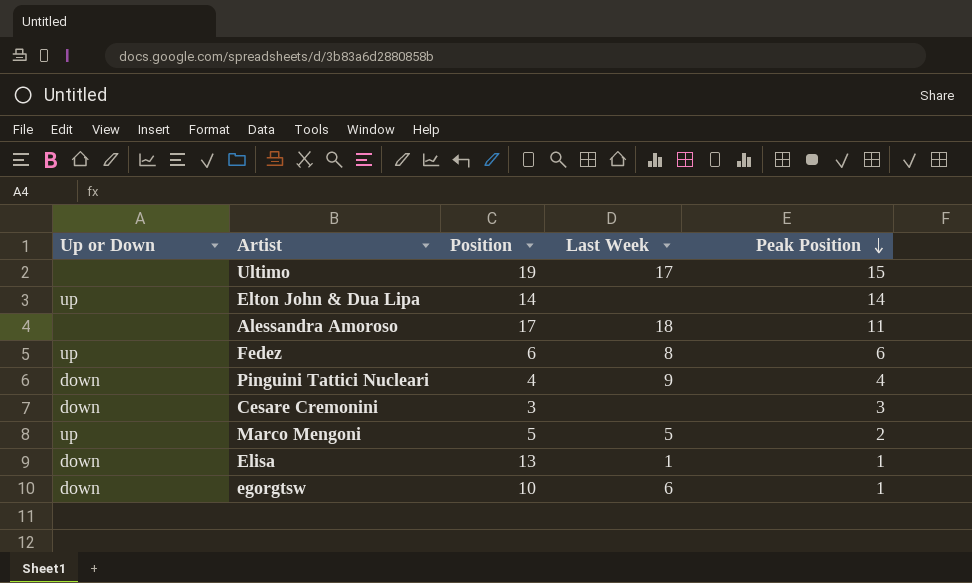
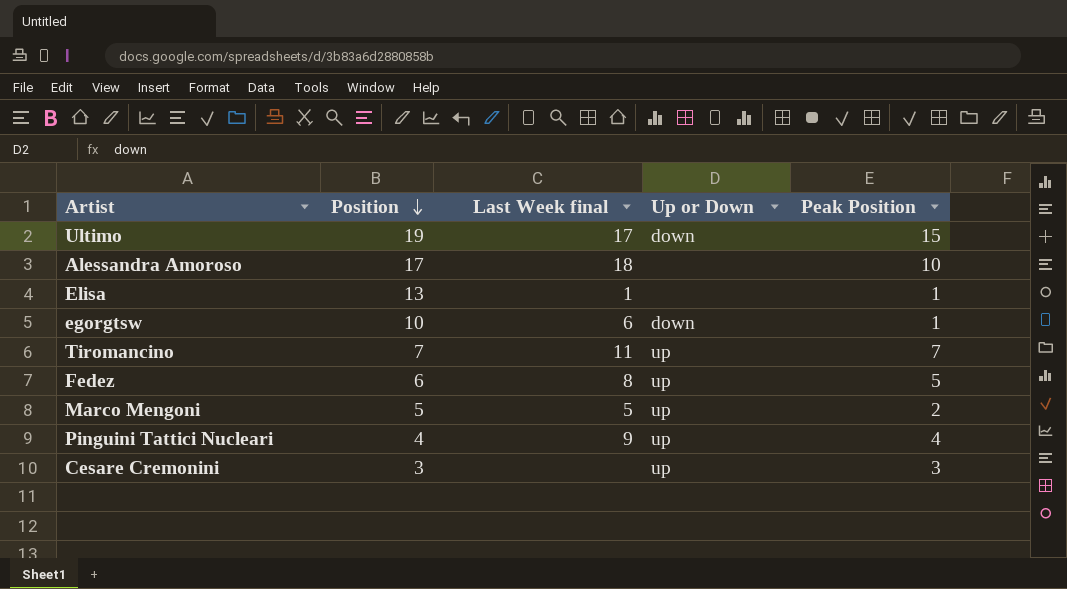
row order: Peak Position descending -> Position descending
column name: Last Week -> Last Week final
column Up or Down | position: 1 -> 4
row Elton John & Dua Lipa: up | 14 | none | 14 -> none
Ultimo | Up or Down: none -> down
Alessandra Amoroso | Peak Position: 11 -> 10
Elisa | Up or Down: down -> none
row Tiromancino: none -> 7 | 11 | up | 7
Fedez | Peak Position: 6 -> 5
Pinguini Tattici Nucleari | Up or Down: down -> up
Cesare Cremonini | Up or Down: down -> up

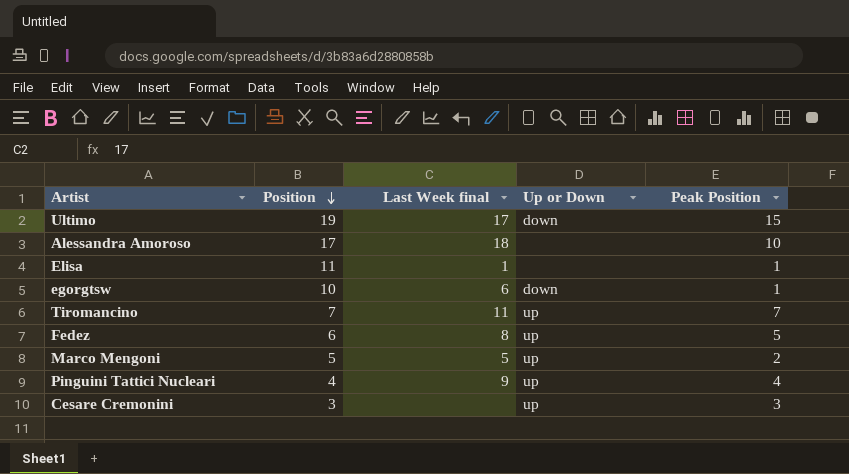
Elisa | Position: 13 -> 11

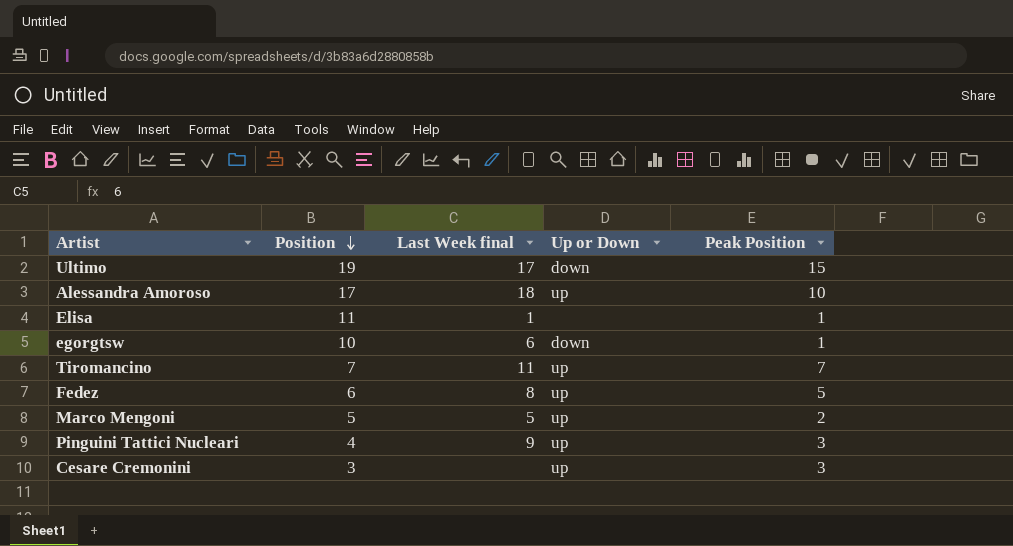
Alessandra Amoroso | Up or Down: none -> up
Pinguini Tattici Nucleari | Peak Position: 4 -> 3

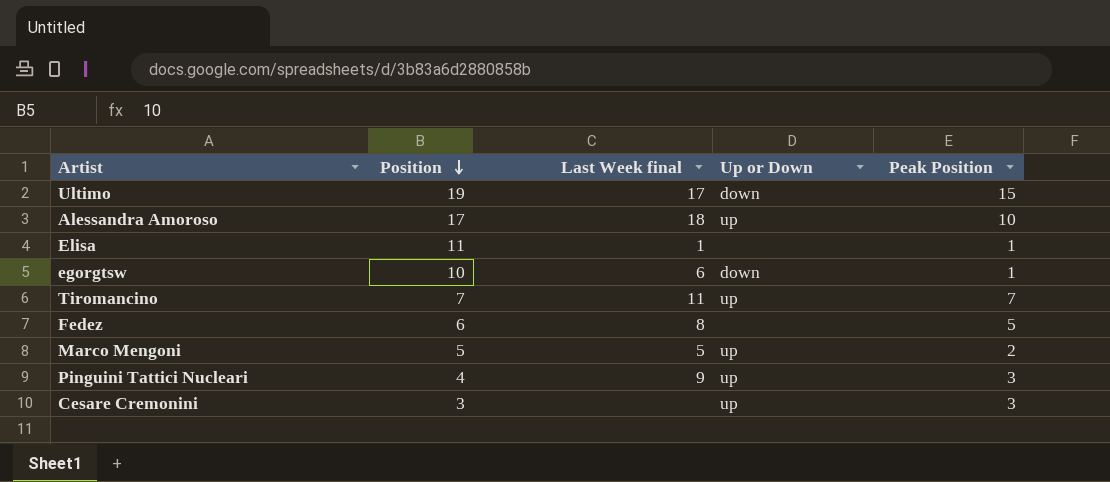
Fedez | Up or Down: up -> none

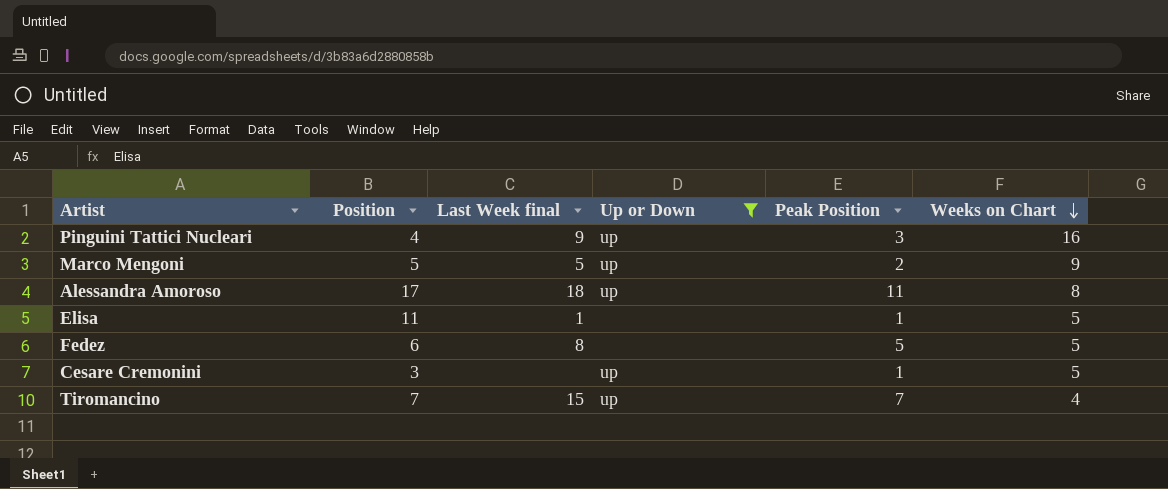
filter: none -> Up or Down != down
row order: Position descending -> Weeks on Chart descending
column Weeks on Chart | position: none -> 6
Alessandra Amoroso | Peak Position: 10 -> 11
Cesare Cremonini | Peak Position: 3 -> 1
Tiromancino | Last Week final: 11 -> 15

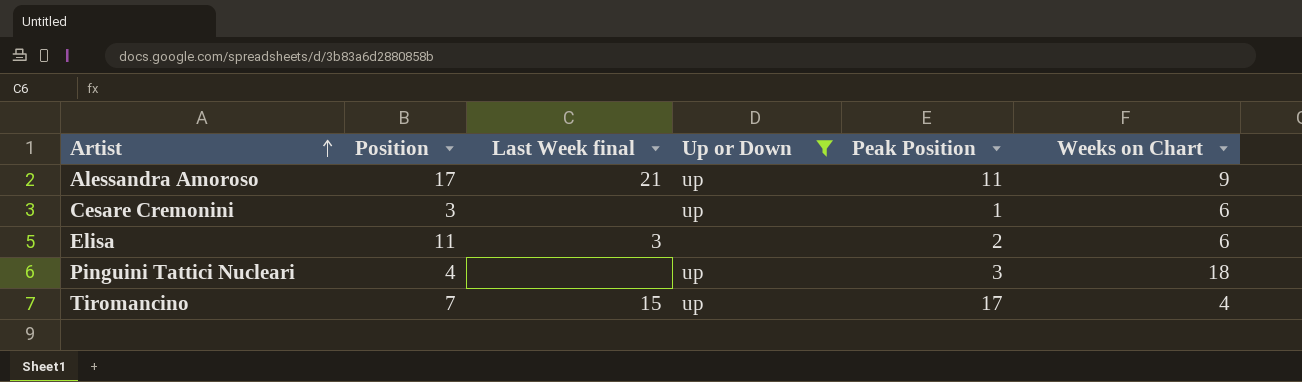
row order: Weeks on Chart descending -> Artist ascending
row Marco Mengoni: 5 | 5 | up | 2 | 9 -> none
row Fedez: 6 | 8 | none | 5 | 5 -> none
Alessandra Amoroso | Last Week final: 18 -> 21
Alessandra Amoroso | Weeks on Chart: 8 -> 9
Cesare Cremonini | Weeks on Chart: 5 -> 6
Elisa | Last Week final: 1 -> 3
Elisa | Peak Position: 1 -> 2
Elisa | Weeks on Chart: 5 -> 6
Pinguini Tattici Nucleari | Last Week final: 9 -> none
Pinguini Tattici Nucleari | Weeks on Chart: 16 -> 18
Tiromancino | Peak Position: 7 -> 17

